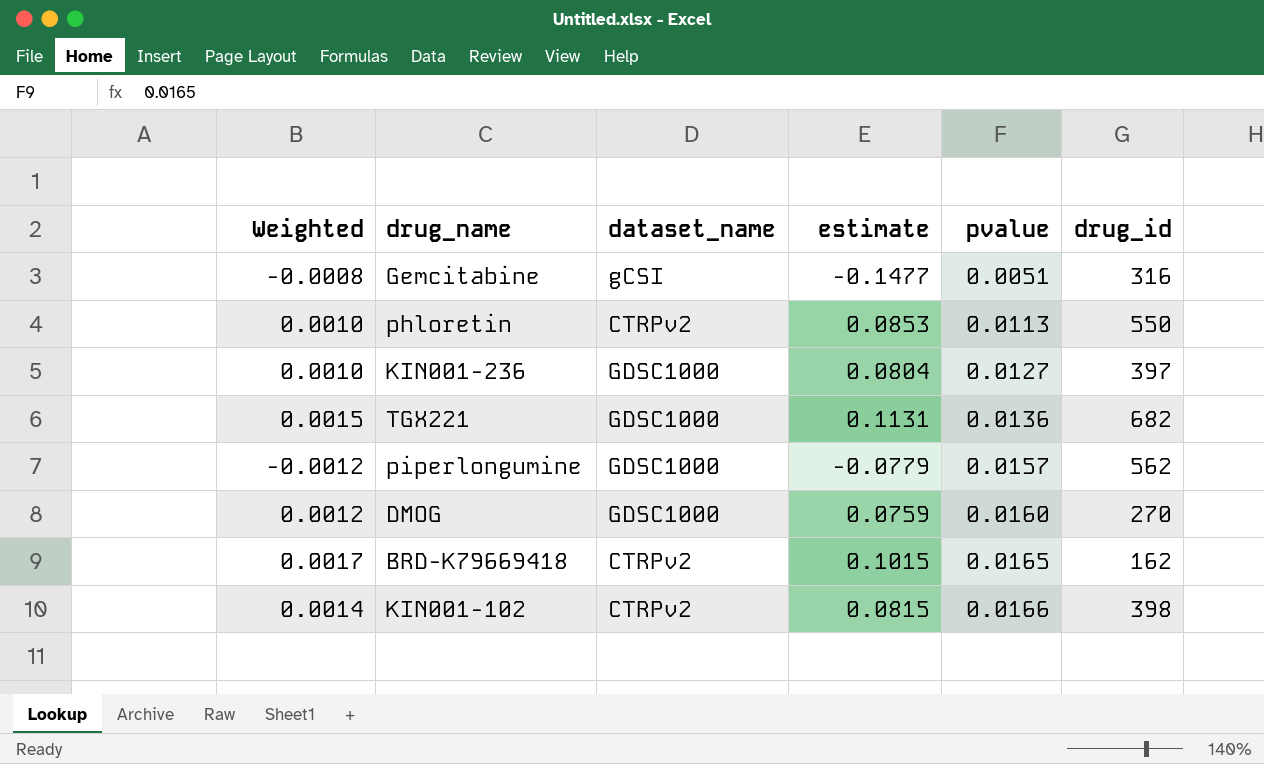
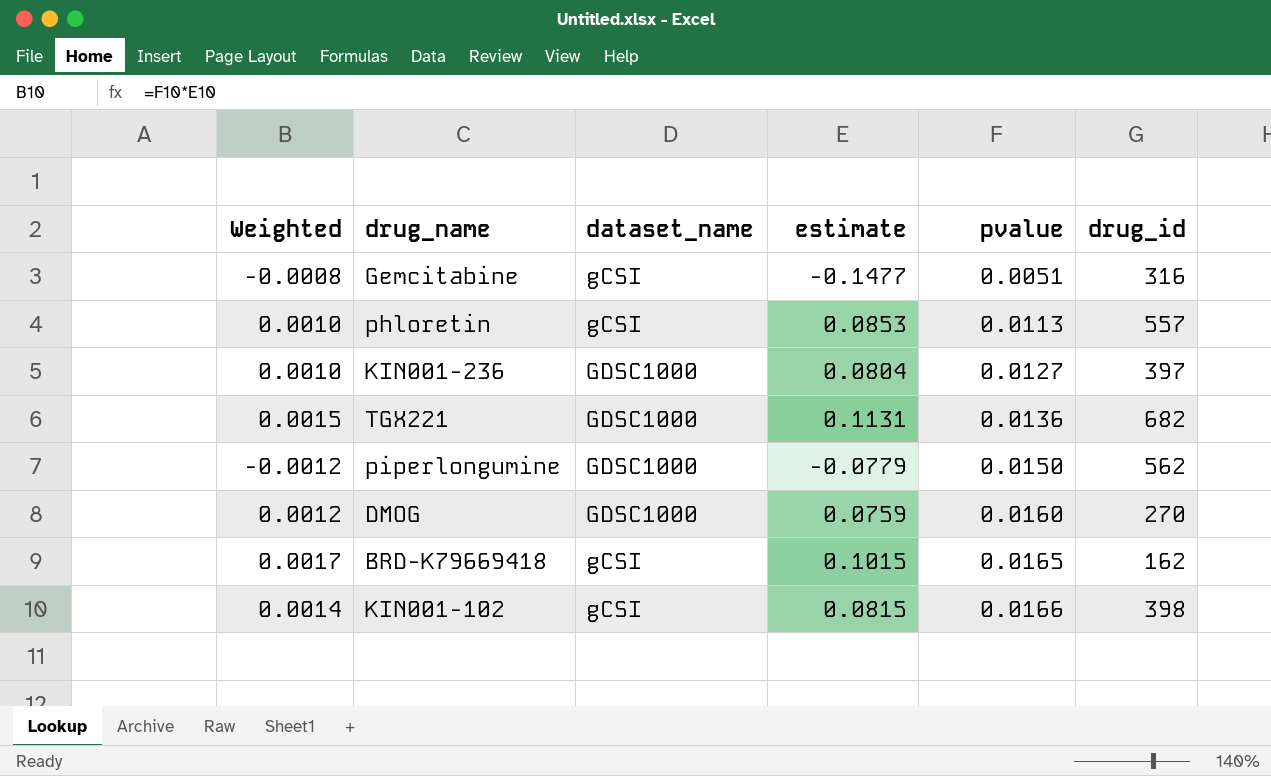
phloretin | dataset_name: CTRPv2 -> gCSI
phloretin | drug_id: 550 -> 557
piperlongumine | pvalue: 0.0157 -> 0.0150
BRD-K79669418 | dataset_name: CTRPv2 -> gCSI
KIN001-102 | dataset_name: CTRPv2 -> gCSI

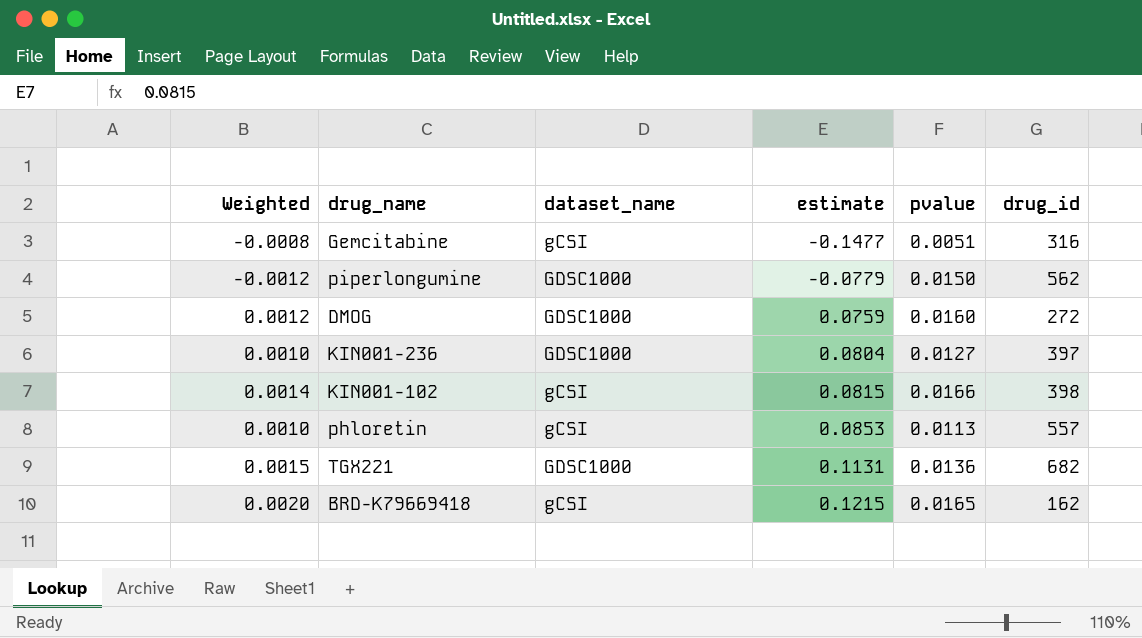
row order: pvalue ascending -> estimate ascending
DMOG | drug_id: 270 -> 272
BRD-K79669418 | Weighted: 0.0017 -> 0.0020
BRD-K79669418 | estimate: 0.1015 -> 0.1215

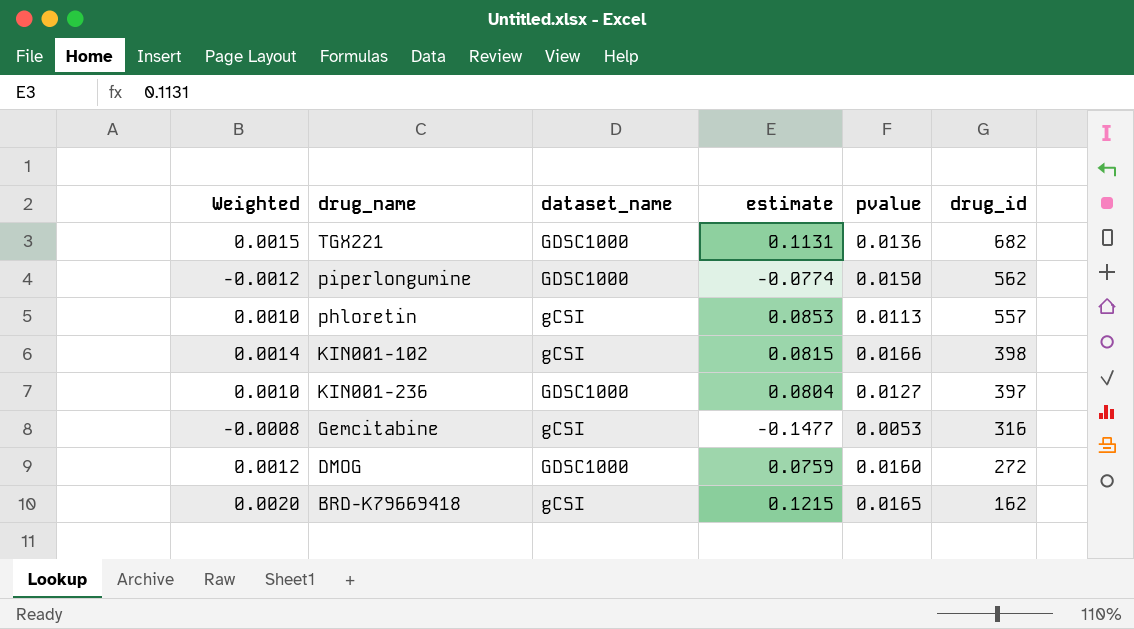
row order: estimate ascending -> drug_id descending
piperlongumine | estimate: -0.0779 -> -0.0774
Gemcitabine | pvalue: 0.0051 -> 0.0053

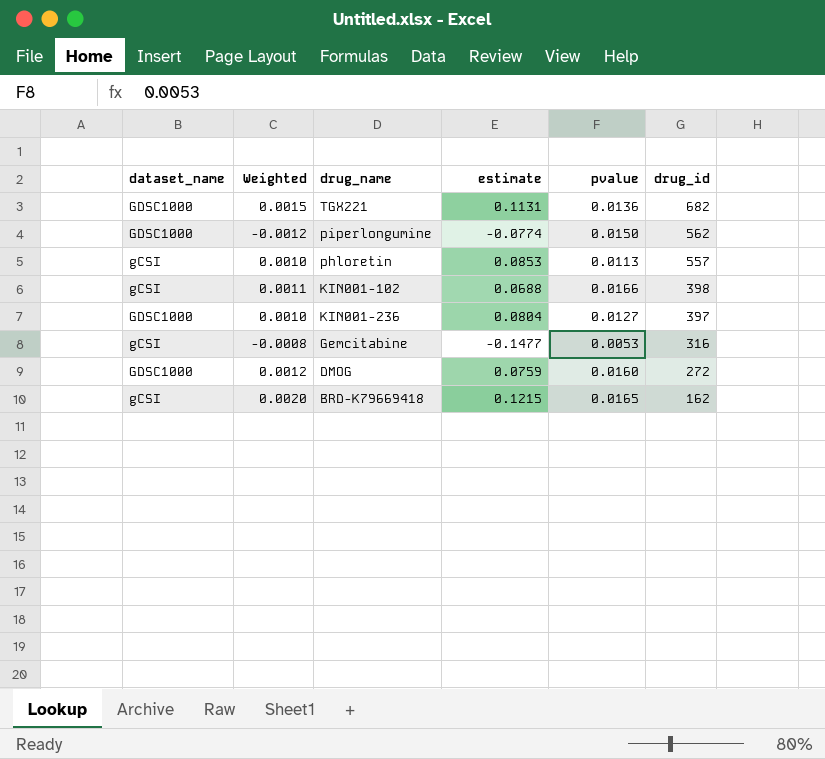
column dataset_name | position: 3 -> 1
KIN001-102 | Weighted: 0.0014 -> 0.0011
KIN001-102 | estimate: 0.0815 -> 0.0688

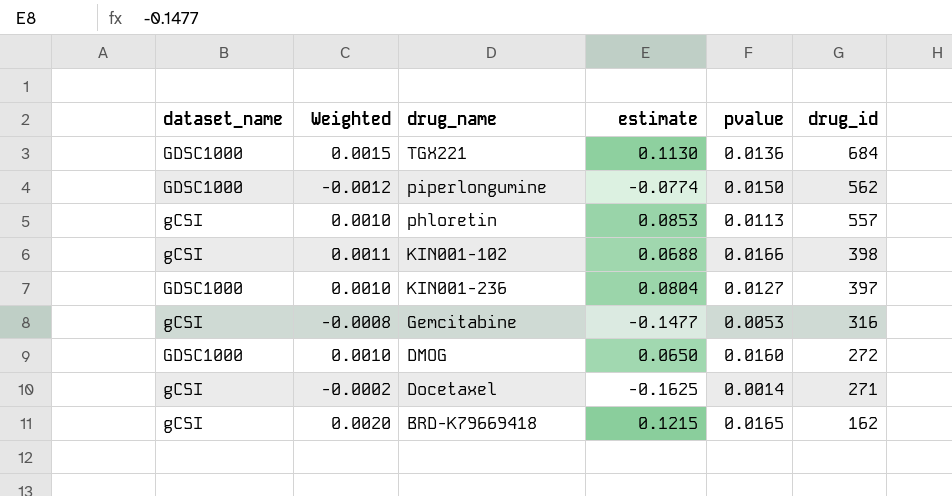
TGX221 | estimate: 0.1131 -> 0.1130
TGX221 | drug_id: 682 -> 684
DMOG | Weighted: 0.0012 -> 0.0010
DMOG | estimate: 0.0759 -> 0.0650
row Docetaxel: none -> gCSI | -0.0002 | -0.1625 | 0.0014 | 271

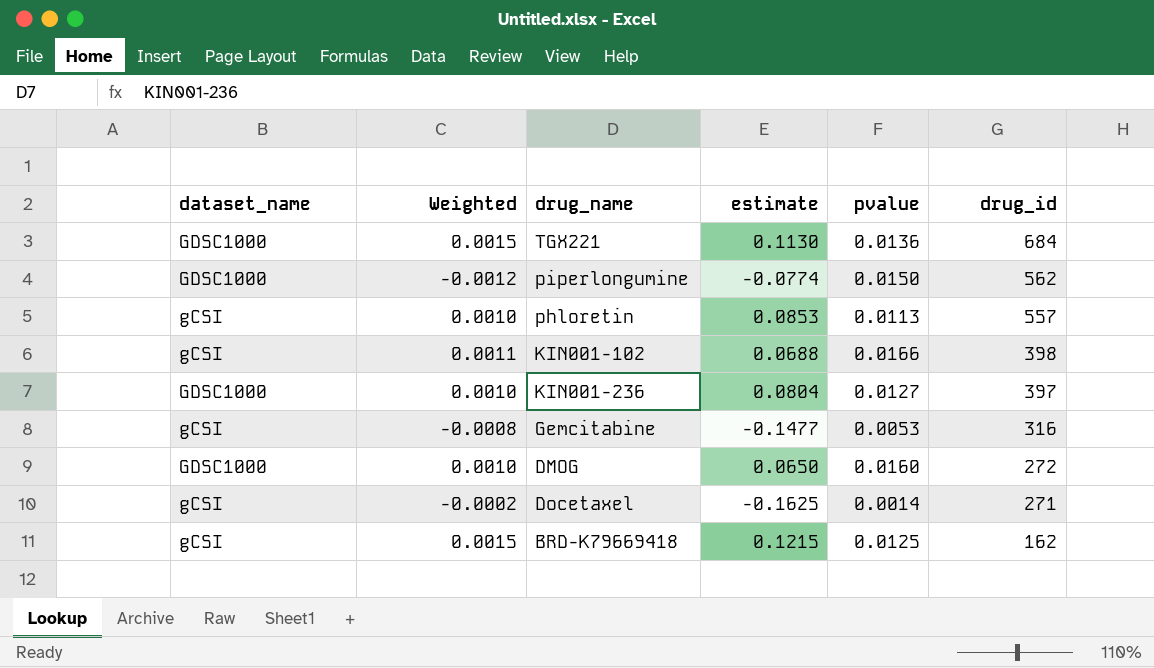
BRD-K79669418 | Weighted: 0.0020 -> 0.0015
BRD-K79669418 | pvalue: 0.0165 -> 0.0125

